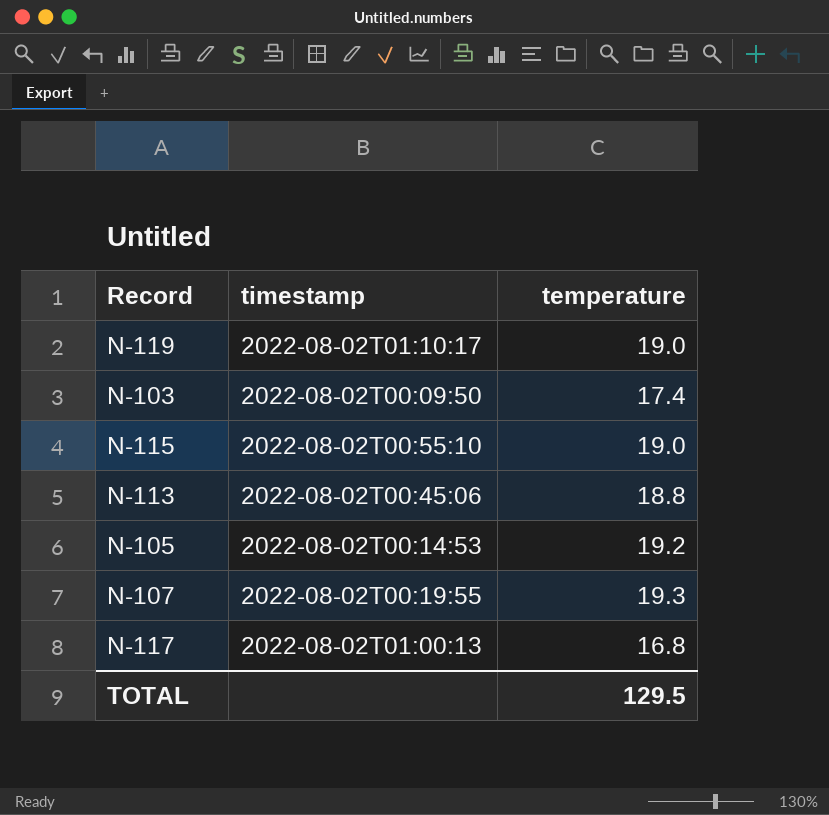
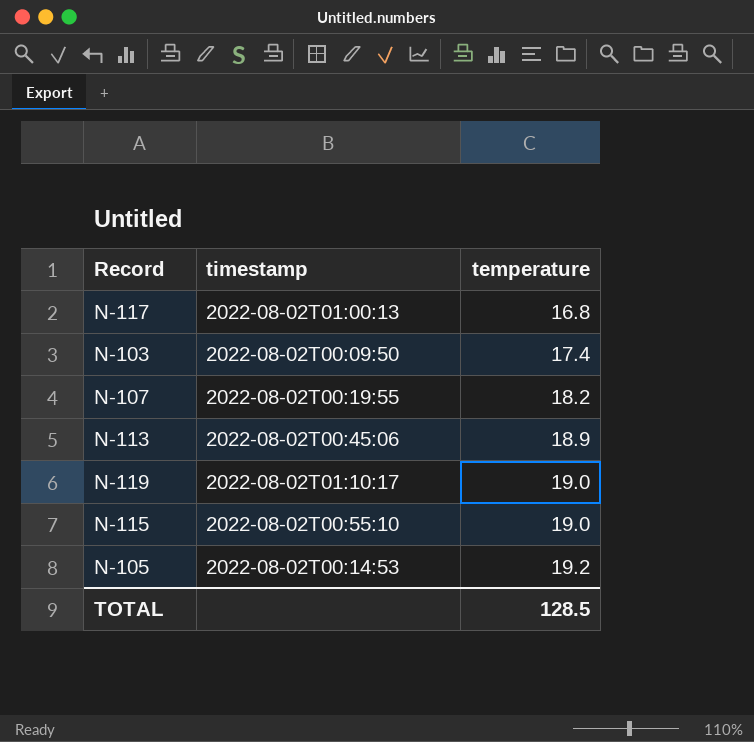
row order: none -> temperature ascending
N-107 | temperature: 19.3 -> 18.2
N-113 | temperature: 18.8 -> 18.9
TOTAL | temperature: 129.5 -> 128.5

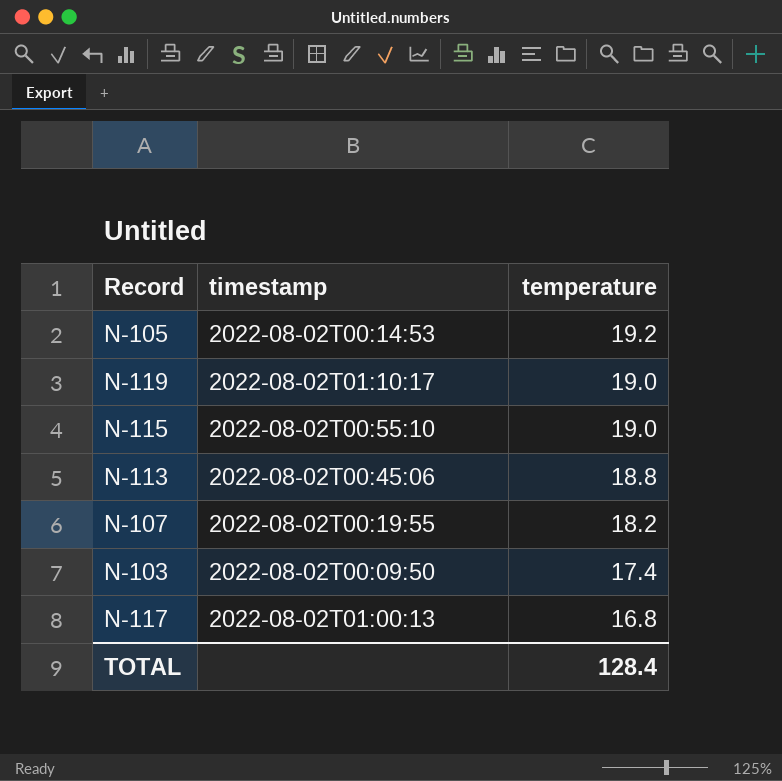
row order: temperature ascending -> temperature descending
N-113 | temperature: 18.9 -> 18.8
TOTAL | temperature: 128.5 -> 128.4

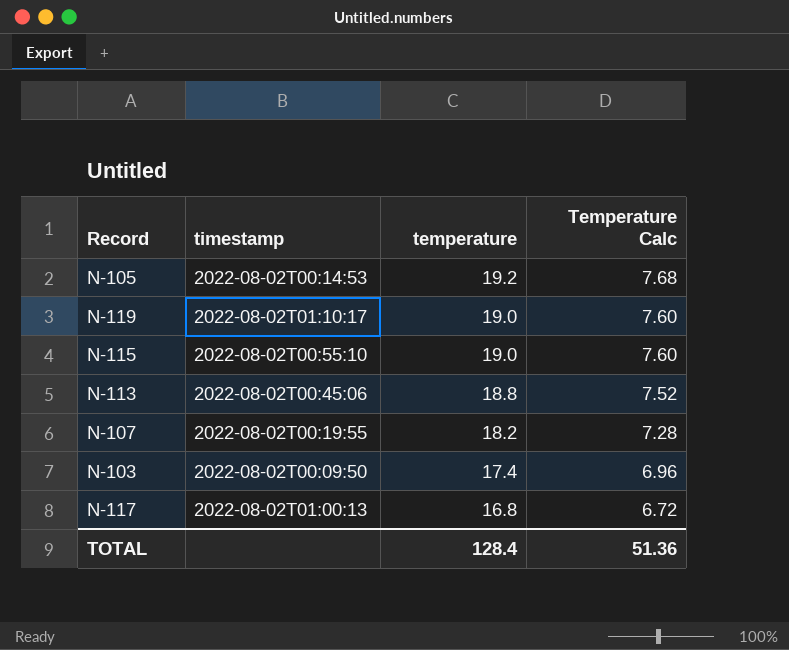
column Temperature Calc | formula: none -> [temperature] * 0.4

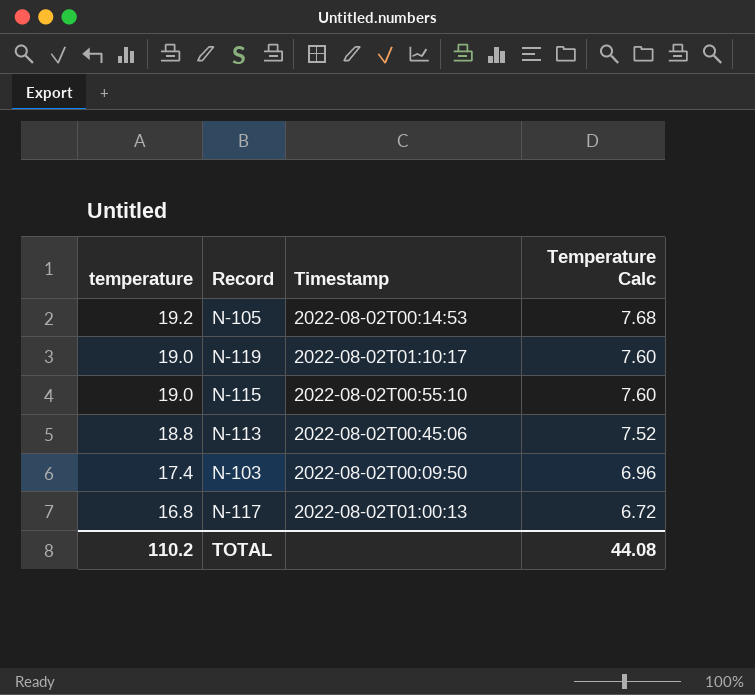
column temperature | position: 3 -> 1
column name: timestamp -> Timestamp
row N-107: 2022-08-02T00:19:55 | 18.2 | 7.28 -> none
TOTAL | temperature: 128.4 -> 110.2
TOTAL | Temperature Calc: 51.36 -> 44.08

